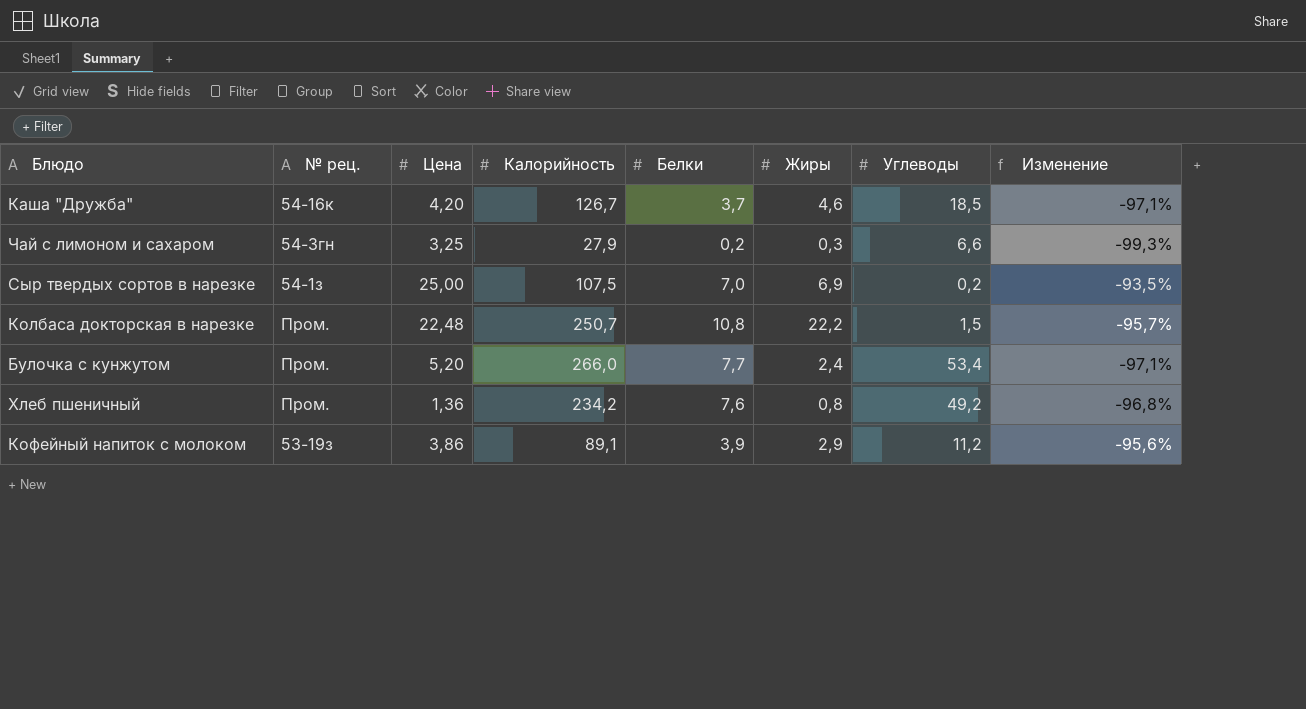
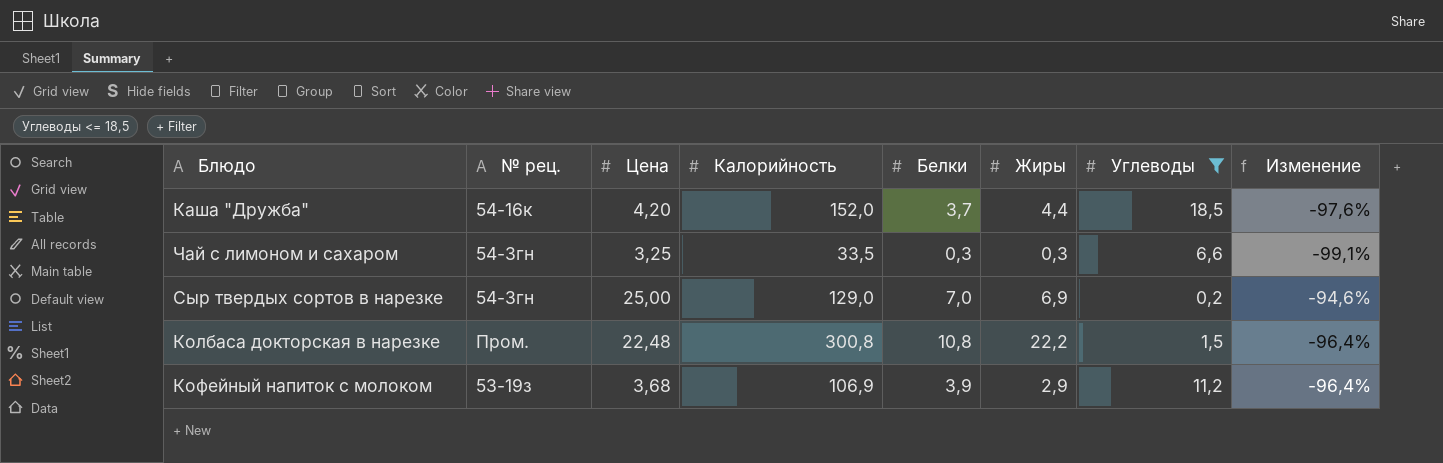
filter: none -> Углеводы <= 18,5
Каша "Дружба" | Калорийность: 126,7 -> 152,0
Каша "Дружба" | Жиры: 4,6 -> 4,4
Каша "Дружба" | Изменение: -97,1% -> -97,6%
Чай с лимоном и сахаром | Калорийность: 27,9 -> 33,5
Чай с лимоном и сахаром | Белки: 0,2 -> 0,3
Чай с лимоном и сахаром | Изменение: -99,3% -> -99,1%
Сыр твердых сортов в нарезке | № рец.: 54-1з -> 54-3гн
Сыр твердых сортов в нарезке | Калорийность: 107,5 -> 129,0
Сыр твердых сортов в нарезке | Изменение: -93,5% -> -94,6%
Колбаса докторская в нарезке | Калорийность: 250,7 -> 300,8
Колбаса докторская в нарезке | Изменение: -95,7% -> -96,4%
Кофейный напиток с молоком | Цена: 3,86 -> 3,68
Кофейный напиток с молоком | Калорийность: 89,1 -> 106,9
Кофейный напиток с молоком | Изменение: -95,6% -> -96,4%

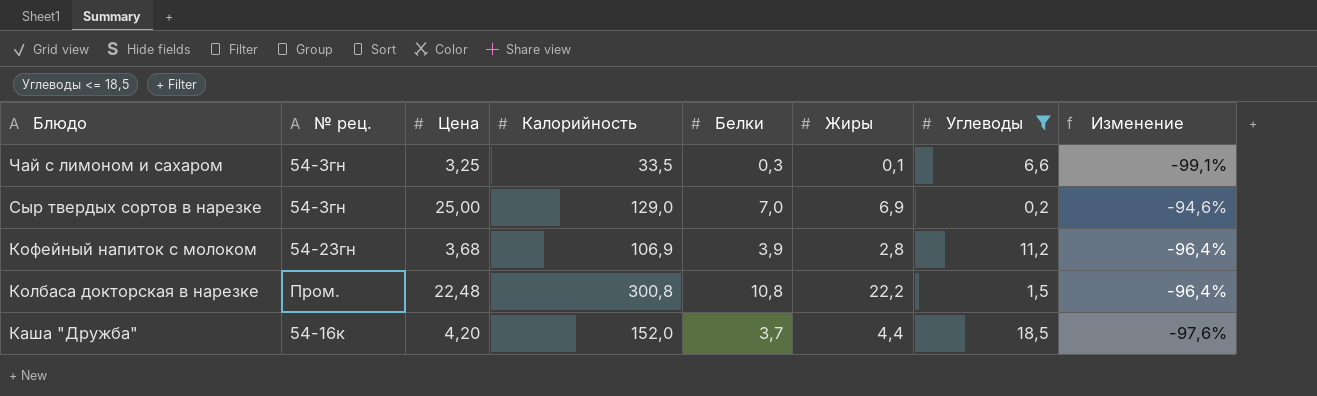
row order: none -> Блюдо descending
Чай с лимоном и сахаром | Жиры: 0,3 -> 0,1
Кофейный напиток с молоком | № рец.: 53-19з -> 54-23гн
Кофейный напиток с молоком | Жиры: 2,9 -> 2,8

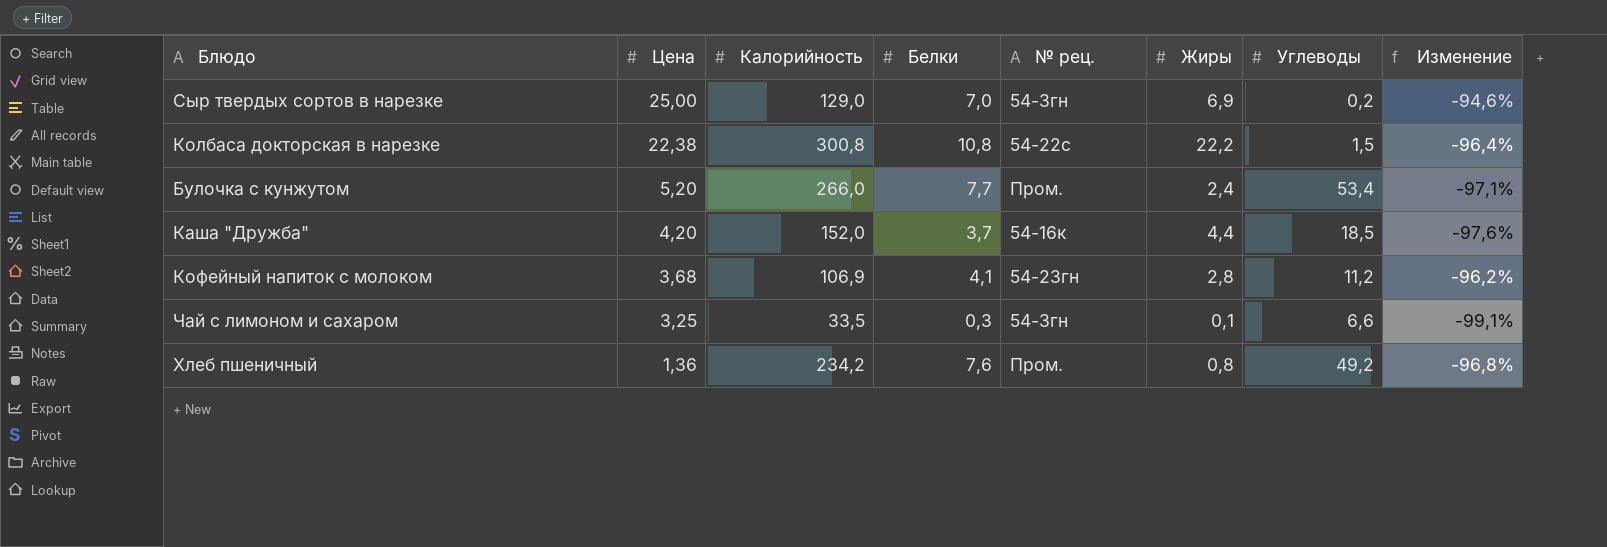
filter: Углеводы <= 18,5 -> none
row order: Блюдо descending -> Цена descending
column № рец. | position: 2 -> 5
Колбаса докторская в нарезке | Цена: 22,48 -> 22,38
Колбаса докторская в нарезке | № рец.: Пром. -> 54-22с
Кофейный напиток с молоком | Белки: 3,9 -> 4,1
Кофейный напиток с молоком | Изменение: -96,4% -> -96,2%

